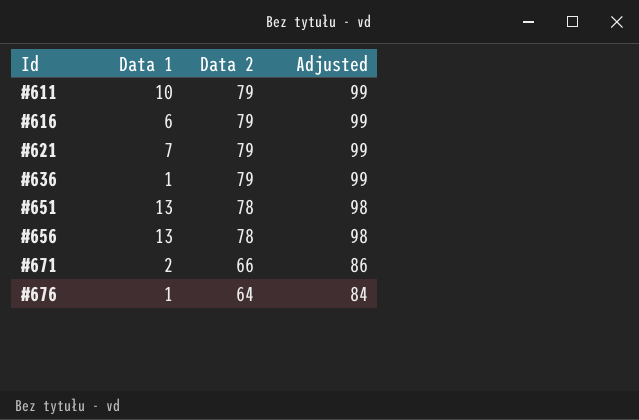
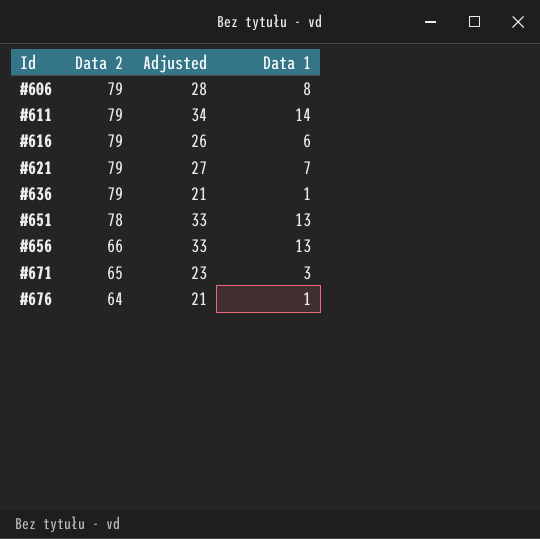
column Adjusted | formula: [Data 2] + 20 -> [Data 1] + 20
column Data 1 | position: 2 -> 4
row #606: none -> 79 | 28 | 8
#611 | Data 1: 10 -> 14
#656 | Data 2: 78 -> 66
#671 | Data 2: 66 -> 65
#671 | Data 1: 2 -> 3

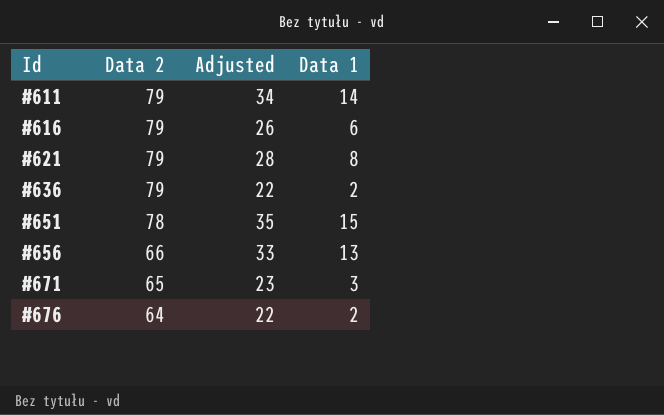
row #606: 79 | 28 | 8 -> none
#621 | Adjusted: 27 -> 28
#621 | Data 1: 7 -> 8
#636 | Adjusted: 21 -> 22
#636 | Data 1: 1 -> 2
#651 | Adjusted: 33 -> 35
#651 | Data 1: 13 -> 15
#676 | Adjusted: 21 -> 22
#676 | Data 1: 1 -> 2

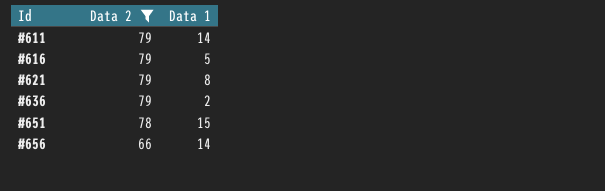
filter: none -> Data 2 >= 66
column Adjusted | formula: [Data 1] + 20 -> none
#616 | Data 1: 6 -> 5
#656 | Data 1: 13 -> 14

